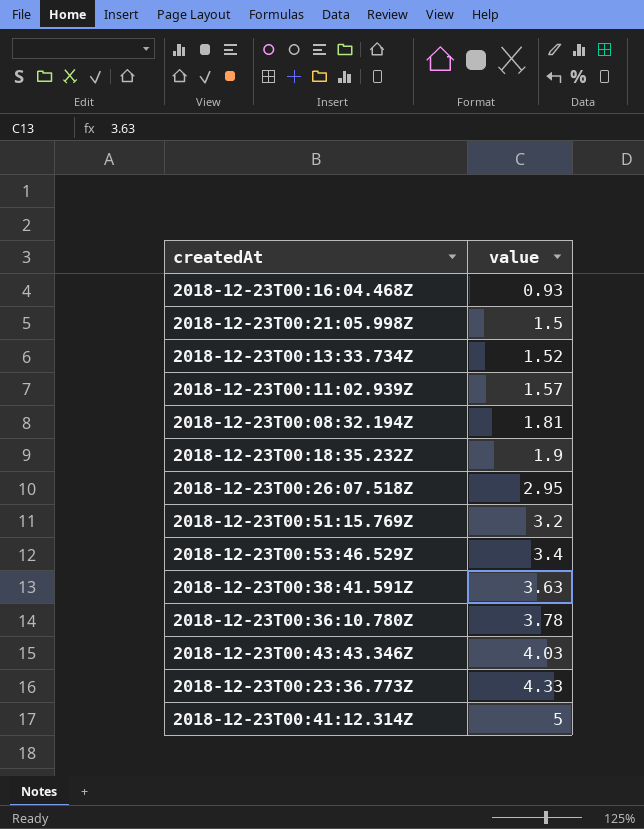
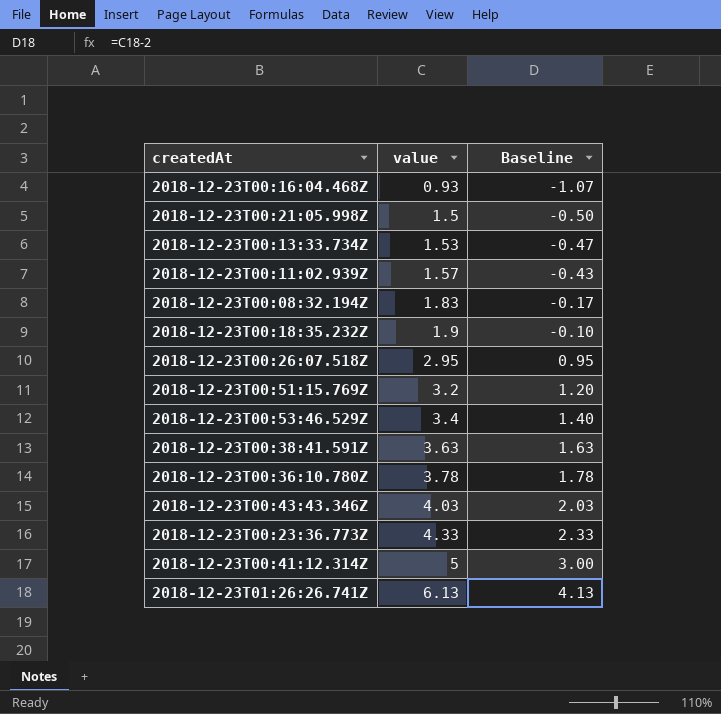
column Baseline | formula: none -> [value] - 2
2018-12-23T00:13:33.734Z | value: 1.52 -> 1.53
2018-12-23T00:08:32.194Z | value: 1.81 -> 1.83
row 2018-12-23T01:26:26.741Z: none -> 6.13 | 4.13

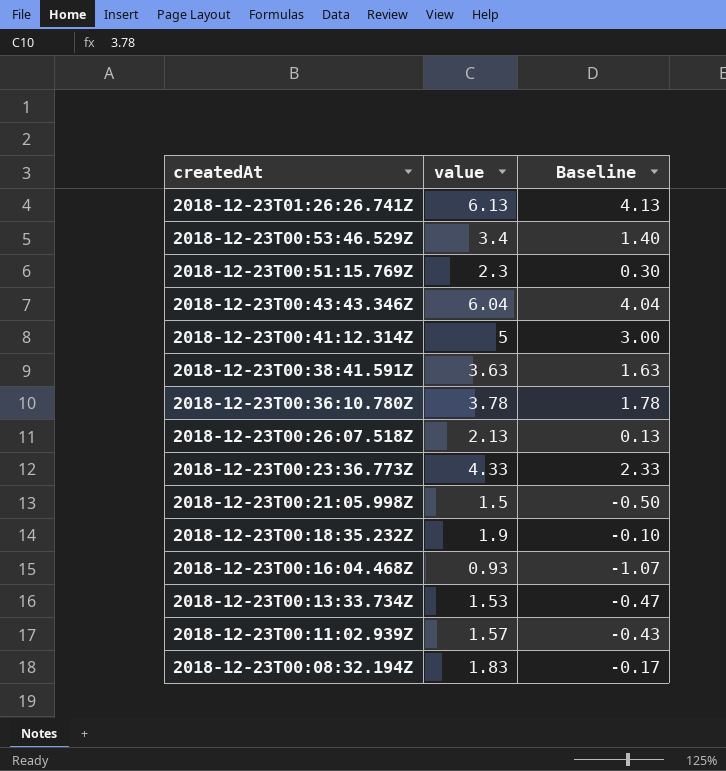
row order: value ascending -> createdAt descending
2018-12-23T00:51:15.769Z | value: 3.2 -> 2.3
2018-12-23T00:51:15.769Z | Baseline: 1.20 -> 0.30
2018-12-23T00:43:43.346Z | value: 4.03 -> 6.04
2018-12-23T00:43:43.346Z | Baseline: 2.03 -> 4.04
2018-12-23T00:26:07.518Z | value: 2.95 -> 2.13
2018-12-23T00:26:07.518Z | Baseline: 0.95 -> 0.13

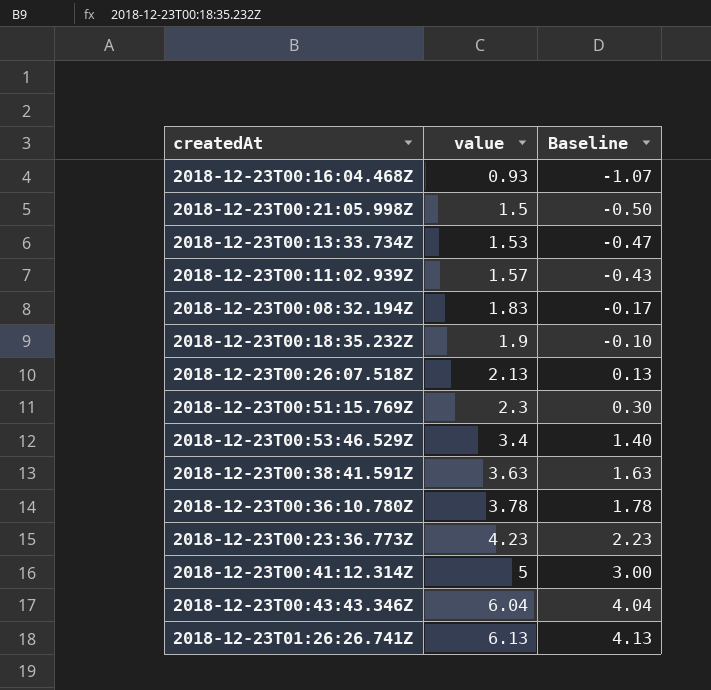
row order: createdAt descending -> value ascending
2018-12-23T00:23:36.773Z | value: 4.33 -> 4.23
2018-12-23T00:23:36.773Z | Baseline: 2.33 -> 2.23

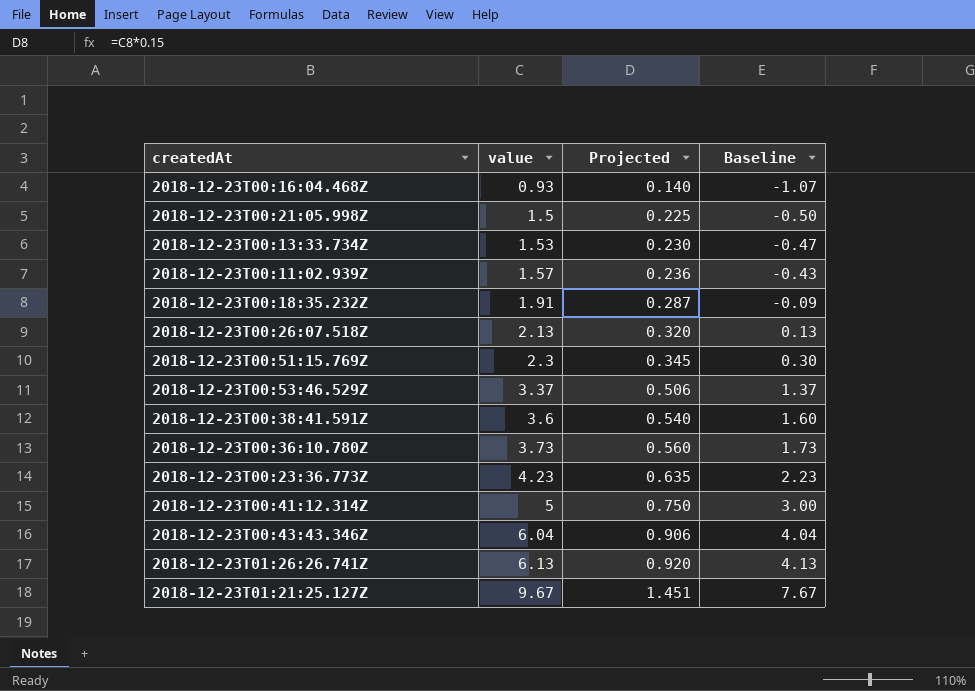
column Projected | formula: none -> [value] * 0.15
row 2018-12-23T00:08:32.194Z: 1.83 | -0.17 -> none
2018-12-23T00:18:35.232Z | value: 1.9 -> 1.91
2018-12-23T00:18:35.232Z | Baseline: -0.10 -> -0.09
2018-12-23T00:53:46.529Z | value: 3.4 -> 3.37
2018-12-23T00:53:46.529Z | Baseline: 1.40 -> 1.37
2018-12-23T00:38:41.591Z | value: 3.63 -> 3.6
2018-12-23T00:38:41.591Z | Baseline: 1.63 -> 1.60
2018-12-23T00:36:10.780Z | value: 3.78 -> 3.73
2018-12-23T00:36:10.780Z | Baseline: 1.78 -> 1.73
row 2018-12-23T01:21:25.127Z: none -> 9.67 | 1.451 | 7.67

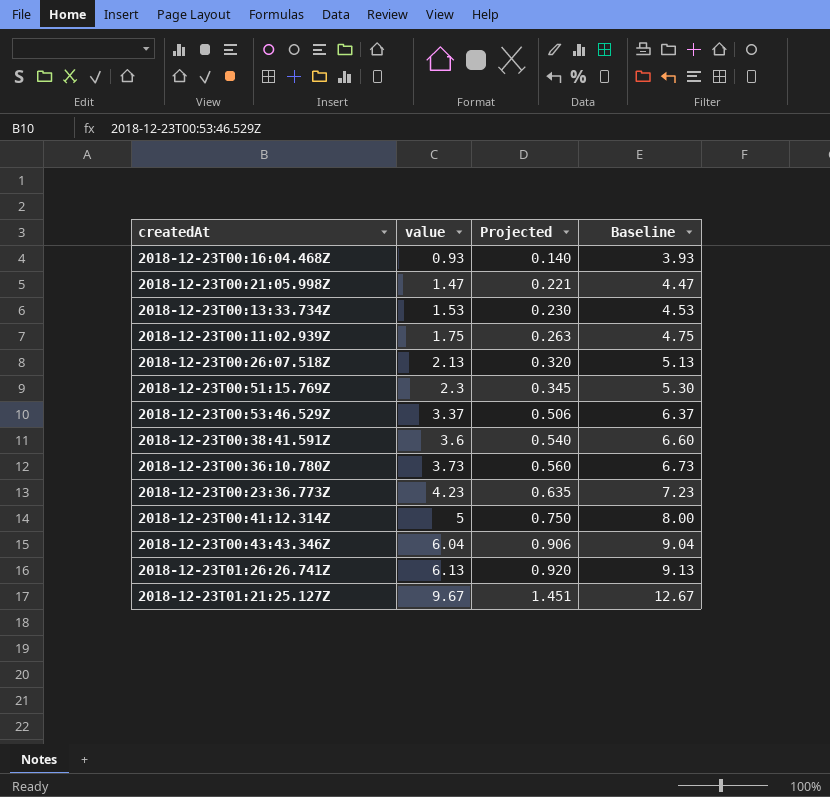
column Baseline | formula: [value] - 2 -> [value] + 3
row 2018-12-23T00:18:35.232Z: 1.91 | 0.287 | -0.09 -> none
2018-12-23T00:21:05.998Z | value: 1.5 -> 1.47
2018-12-23T00:21:05.998Z | Projected: 0.225 -> 0.221
2018-12-23T00:11:02.939Z | value: 1.57 -> 1.75
2018-12-23T00:11:02.939Z | Projected: 0.236 -> 0.263

